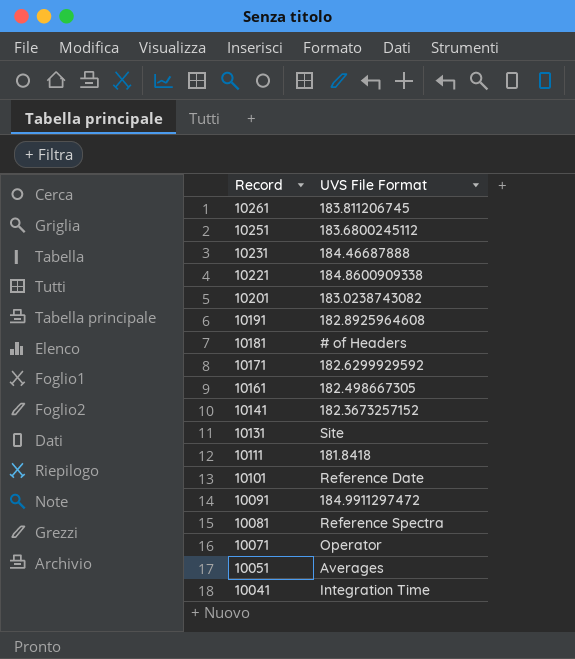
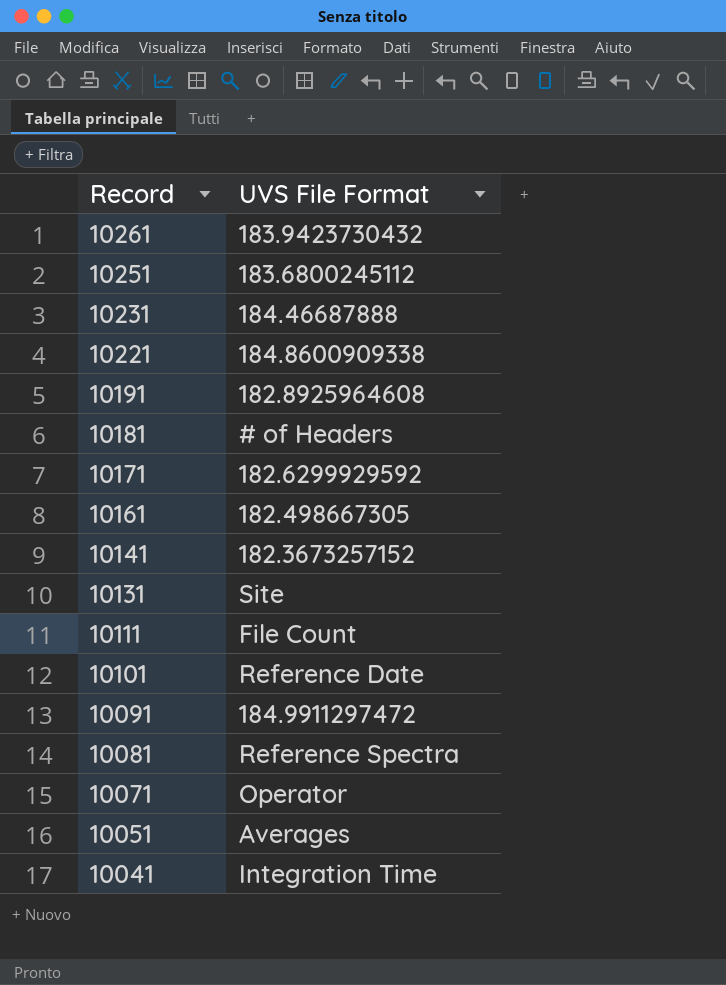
row 10201: 183.0238743082 -> none
10261 | UVS File Format: 183.811206745 -> 183.9423730432
10111 | UVS File Format: 181.8418 -> File Count

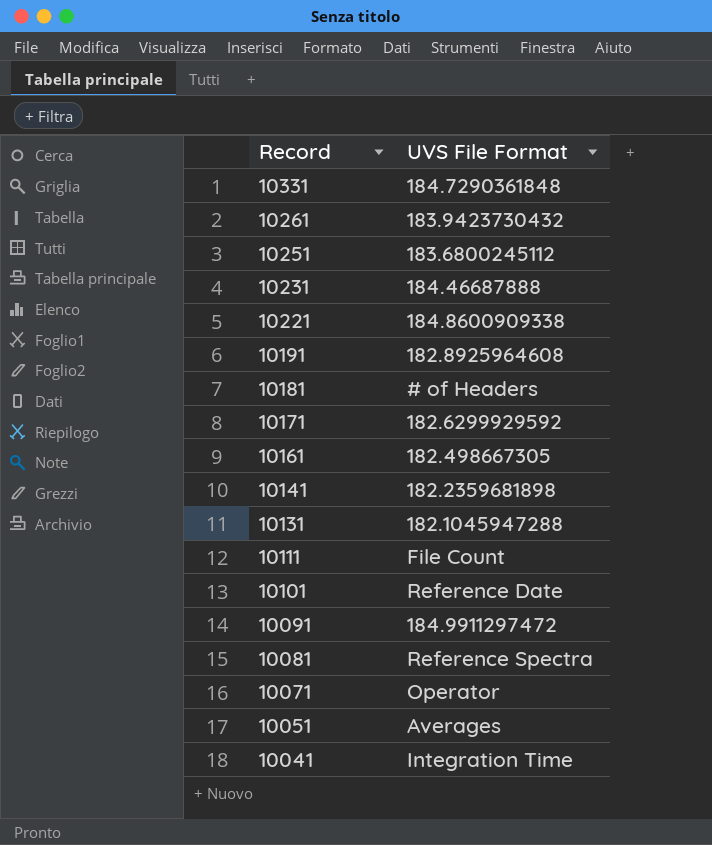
row 10331: none -> 184.7290361848
10141 | UVS File Format: 182.3673257152 -> 182.2359681898
10131 | UVS File Format: Site -> 182.1045947288

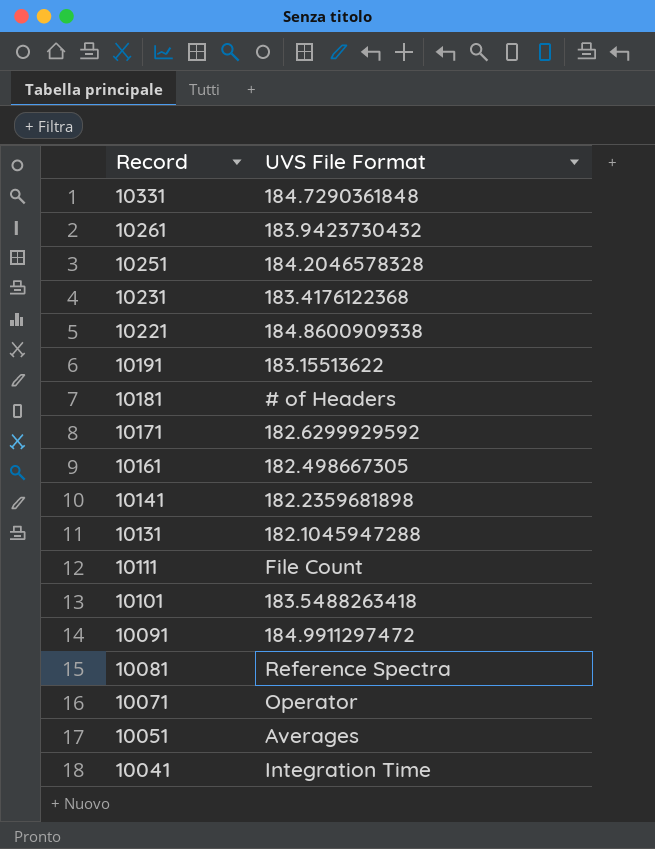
10251 | UVS File Format: 183.6800245112 -> 184.2046578328
10231 | UVS File Format: 184.46687888 -> 183.4176122368
10191 | UVS File Format: 182.8925964608 -> 183.15513622
10101 | UVS File Format: Reference Date -> 183.5488263418

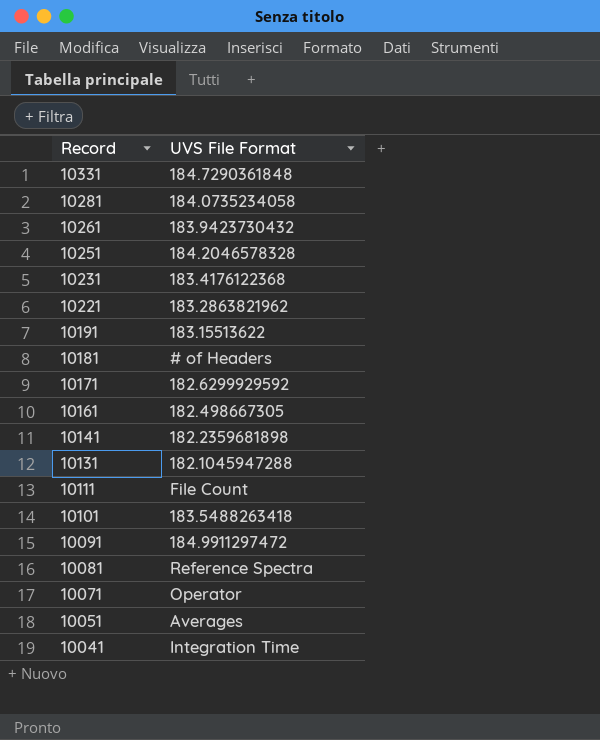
row 10281: none -> 184.0735234058
10221 | UVS File Format: 184.8600909338 -> 183.2863821962

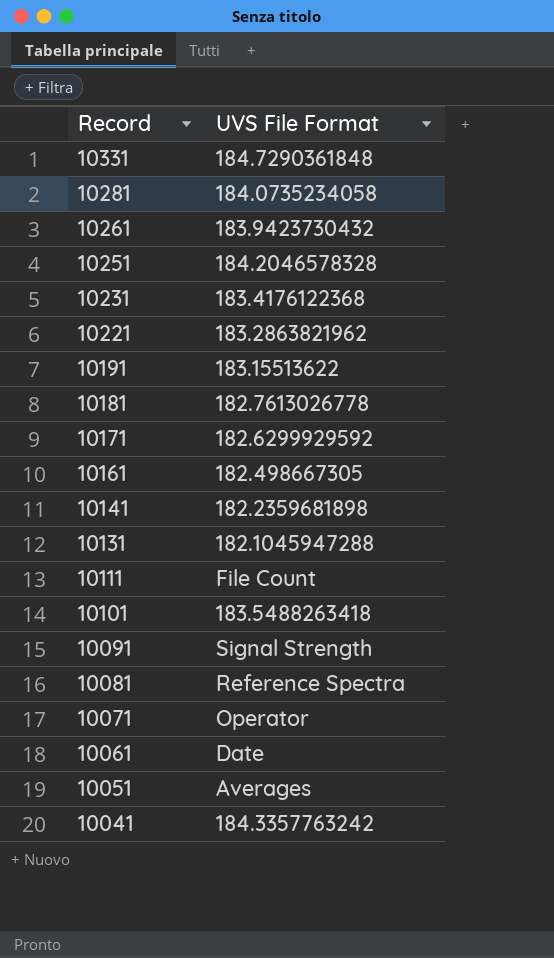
10181 | UVS File Format: # of Headers -> 182.7613026778
10091 | UVS File Format: 184.9911297472 -> Signal Strength
row 10061: none -> Date
10041 | UVS File Format: Integration Time -> 184.3357763242

